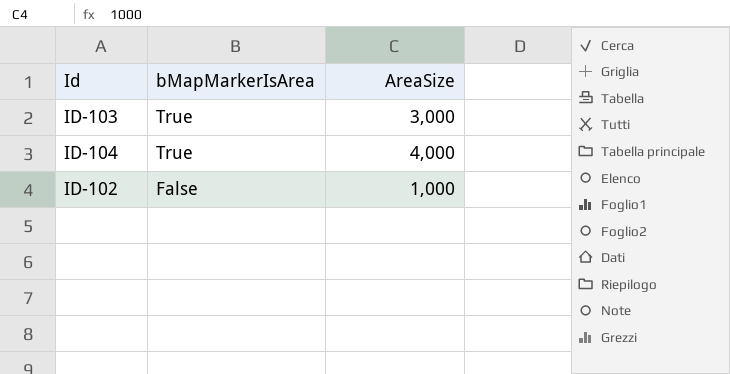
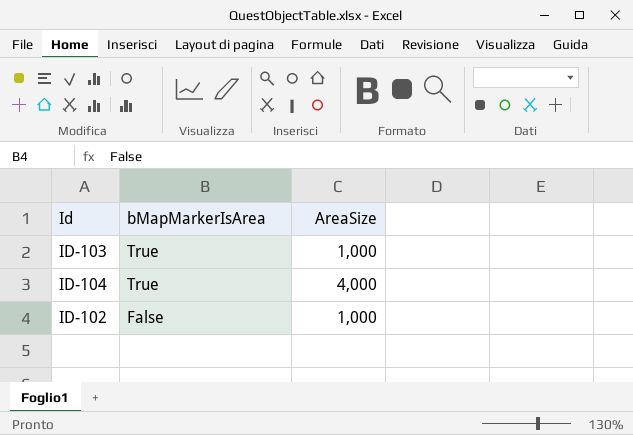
ID-103 | AreaSize: 3,000 -> 1,000

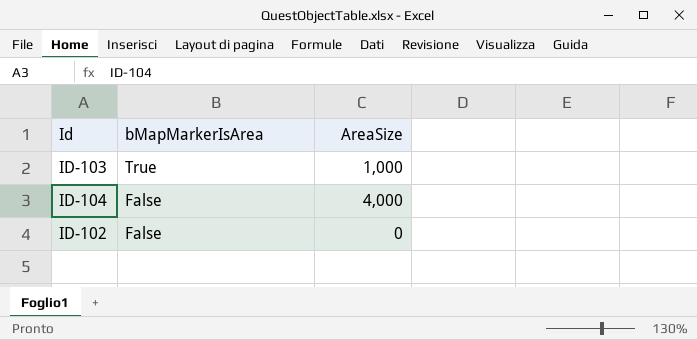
ID-104 | bMapMarkerIsArea: True -> False
ID-102 | AreaSize: 1,000 -> 0

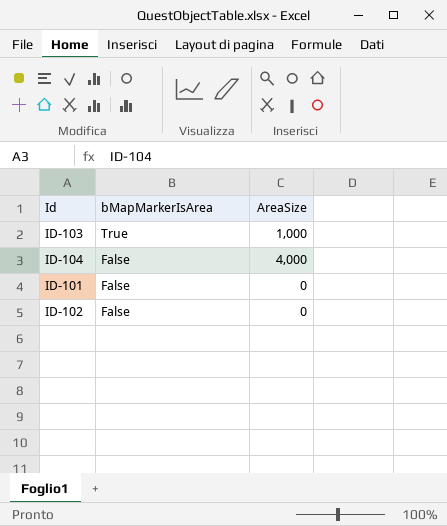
row ID-101: none -> False | 0

